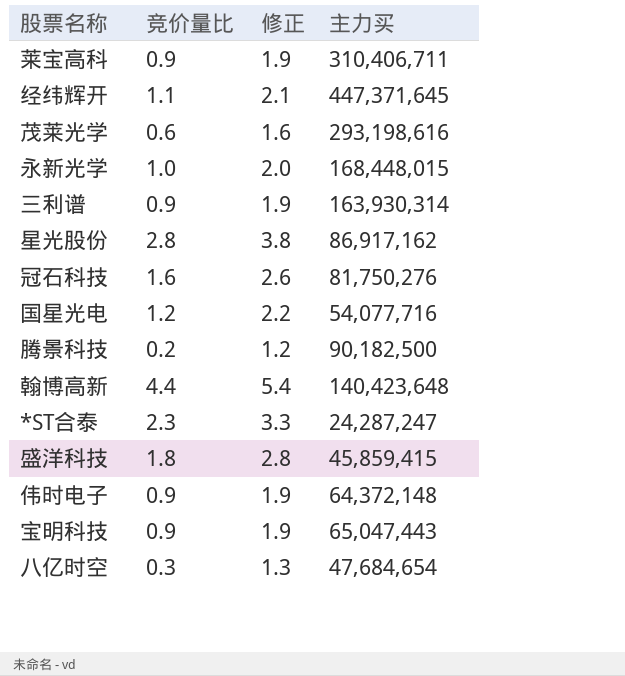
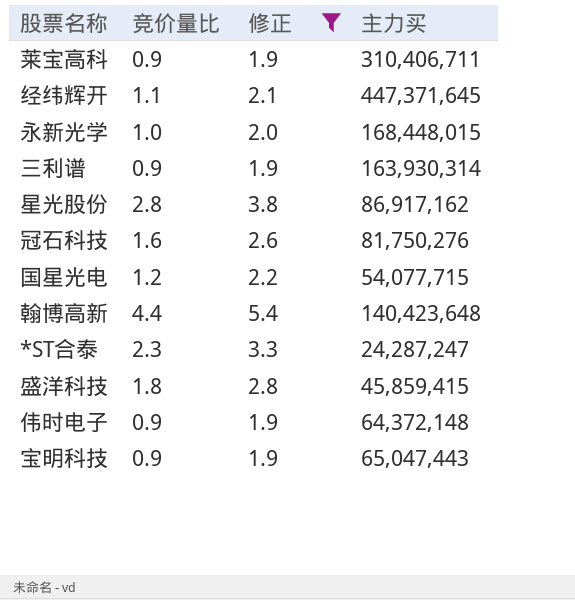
filter: none -> 修正 >= 1.9
国星光电 | 主力买: 54,077,716 -> 54,077,715

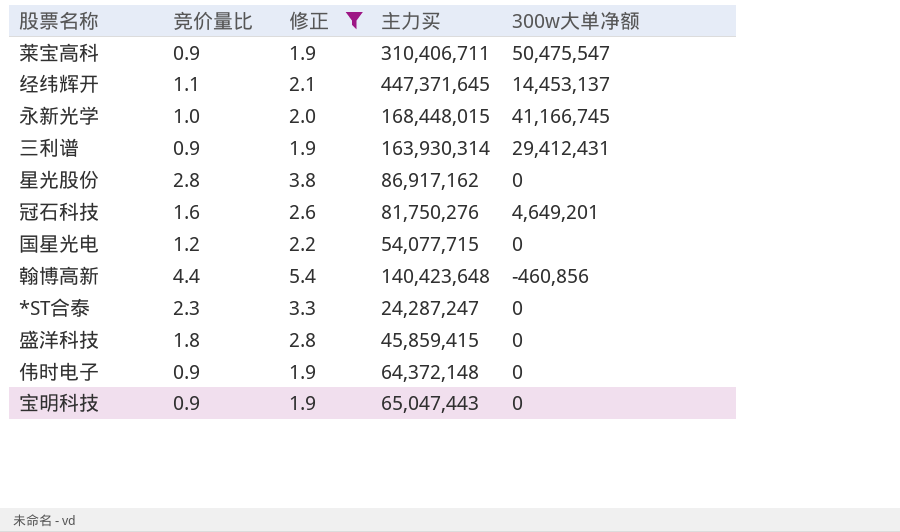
column 300w大单净额 | position: none -> 5

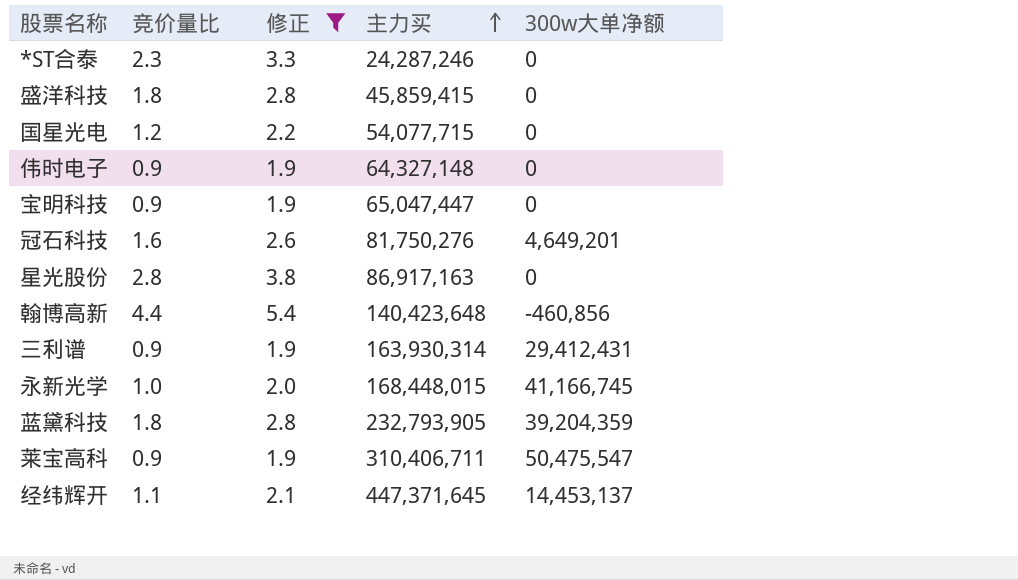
row order: none -> 主力买 ascending
*ST合泰 | 主力买: 24,287,247 -> 24,287,246
伟时电子 | 主力买: 64,372,148 -> 64,327,148
宝明科技 | 主力买: 65,047,443 -> 65,047,447
星光股份 | 主力买: 86,917,162 -> 86,917,163
row 蓝黛科技: none -> 1.8 | 2.8 | 232,793,905 | 39,204,359

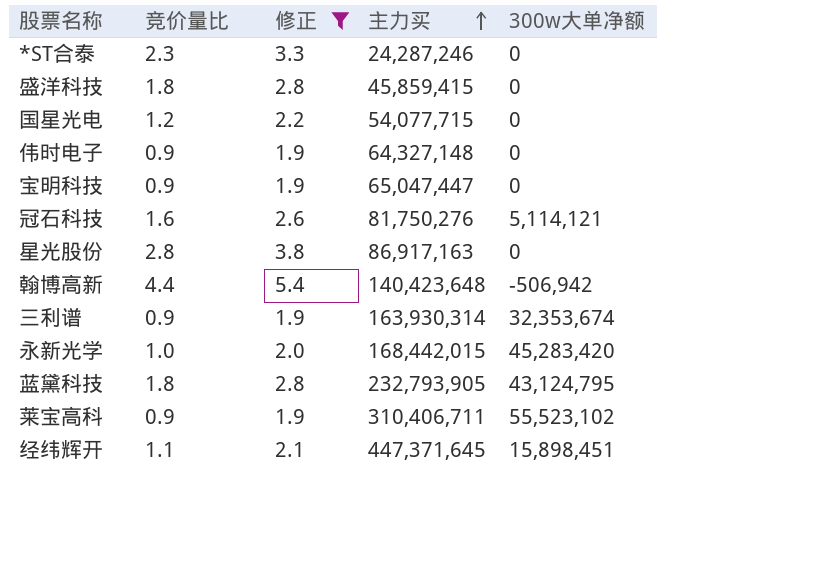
冠石科技 | 300w大单净额: 4,649,201 -> 5,114,121
翰博高新 | 300w大单净额: -460,856 -> -506,942
三利谱 | 300w大单净额: 29,412,431 -> 32,353,674
永新光学 | 主力买: 168,448,015 -> 168,442,015
永新光学 | 300w大单净额: 41,166,745 -> 45,283,420
蓝黛科技 | 300w大单净额: 39,204,359 -> 43,124,795
莱宝高科 | 300w大单净额: 50,475,547 -> 55,523,102
经纬辉开 | 300w大单净额: 14,453,137 -> 15,898,451

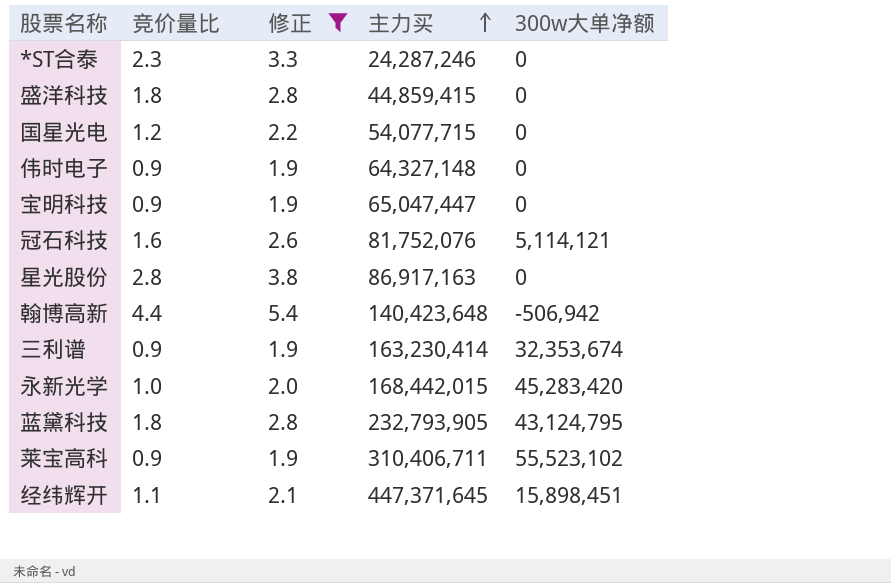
盛洋科技 | 主力买: 45,859,415 -> 44,859,415
冠石科技 | 主力买: 81,750,276 -> 81,752,076
三利谱 | 主力买: 163,930,314 -> 163,230,414

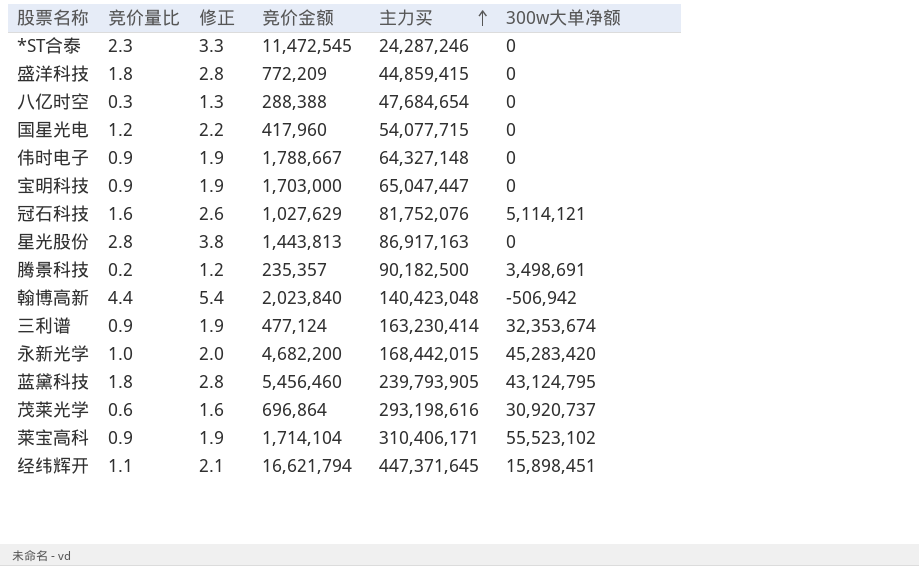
filter: 修正 >= 1.9 -> none
column 竞价金额 | position: none -> 4
翰博高新 | 主力买: 140,423,648 -> 140,423,048
蓝黛科技 | 主力买: 232,793,905 -> 239,793,905
莱宝高科 | 主力买: 310,406,711 -> 310,406,171

